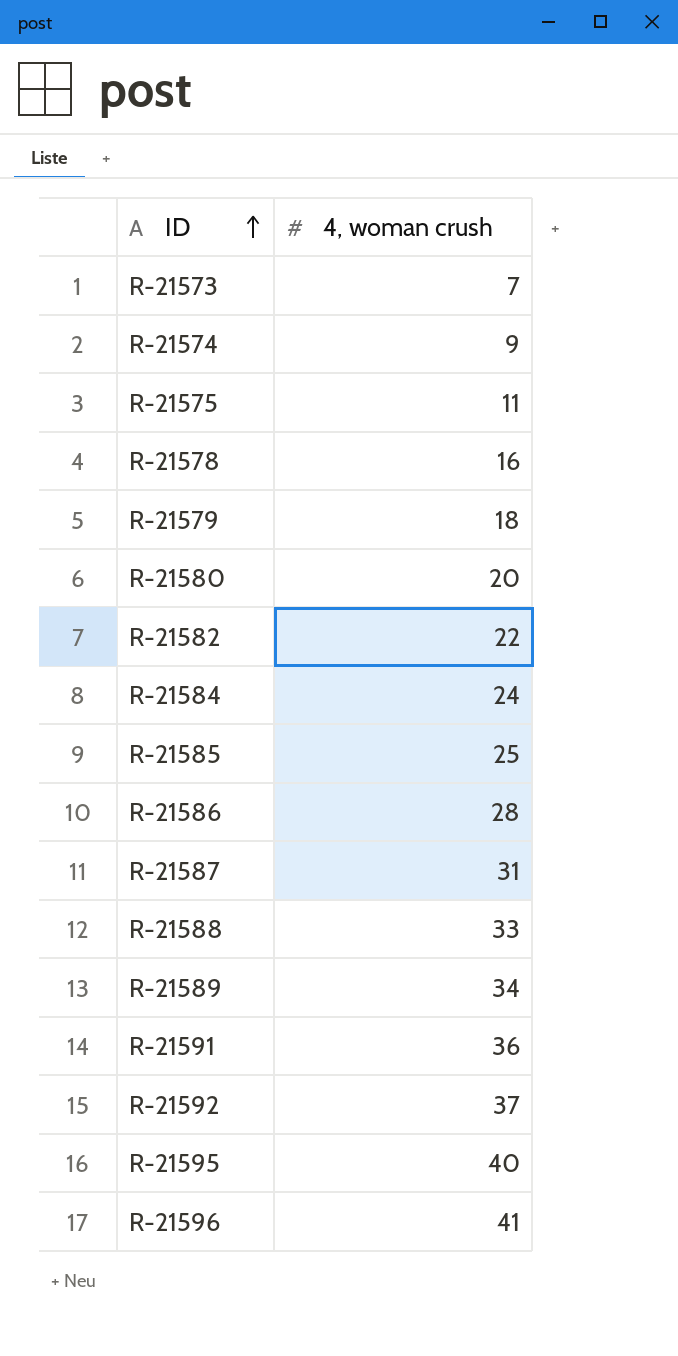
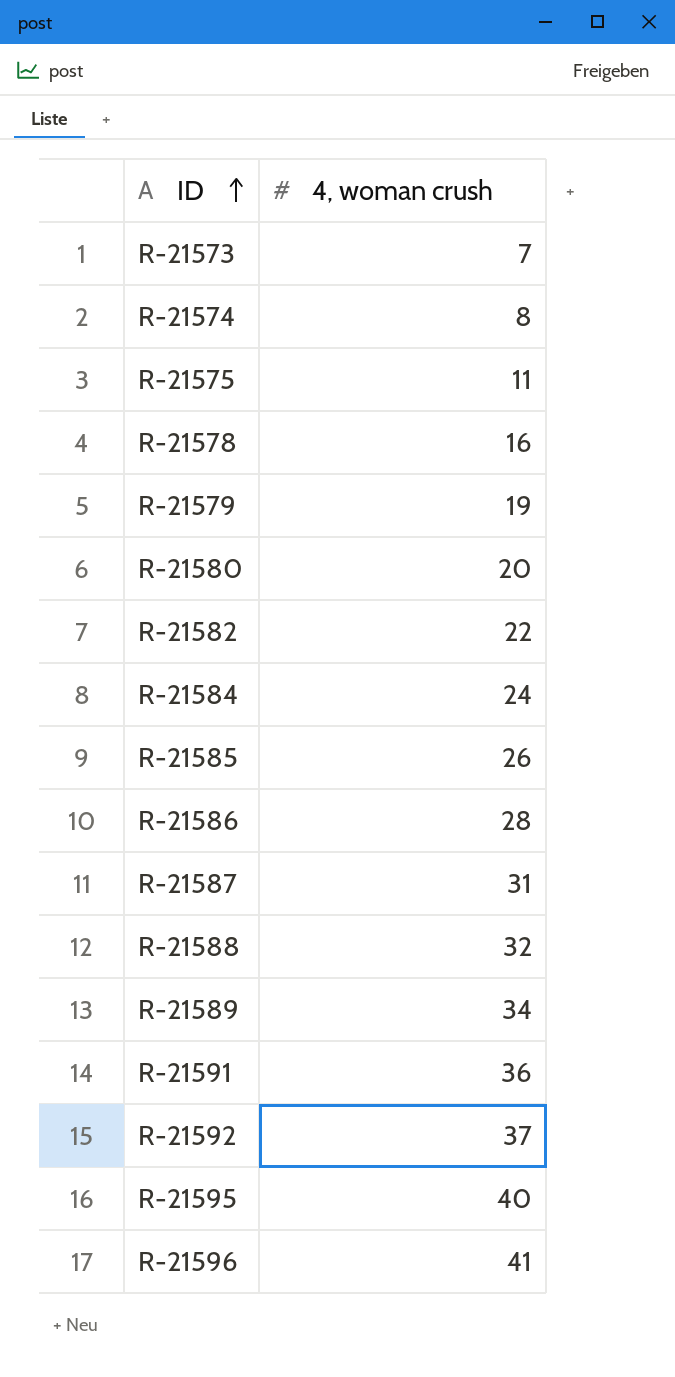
R-21574 | 4, woman crush: 9 -> 8
R-21579 | 4, woman crush: 18 -> 19
R-21585 | 4, woman crush: 25 -> 26
R-21588 | 4, woman crush: 33 -> 32

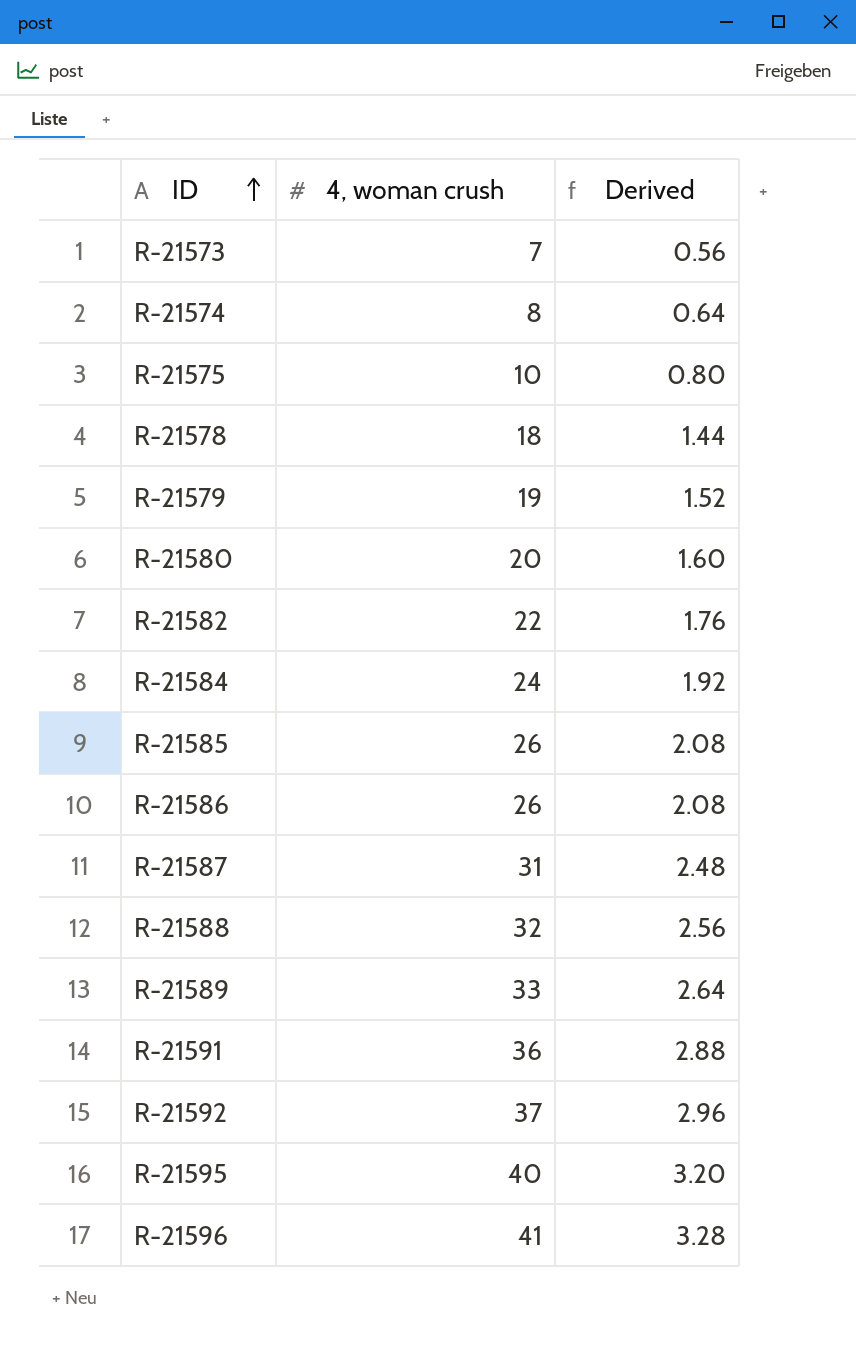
column Derived | formula: none -> [4, woman crush] * 0.08
R-21575 | 4, woman crush: 11 -> 10
R-21578 | 4, woman crush: 16 -> 18
R-21586 | 4, woman crush: 28 -> 26
R-21589 | 4, woman crush: 34 -> 33

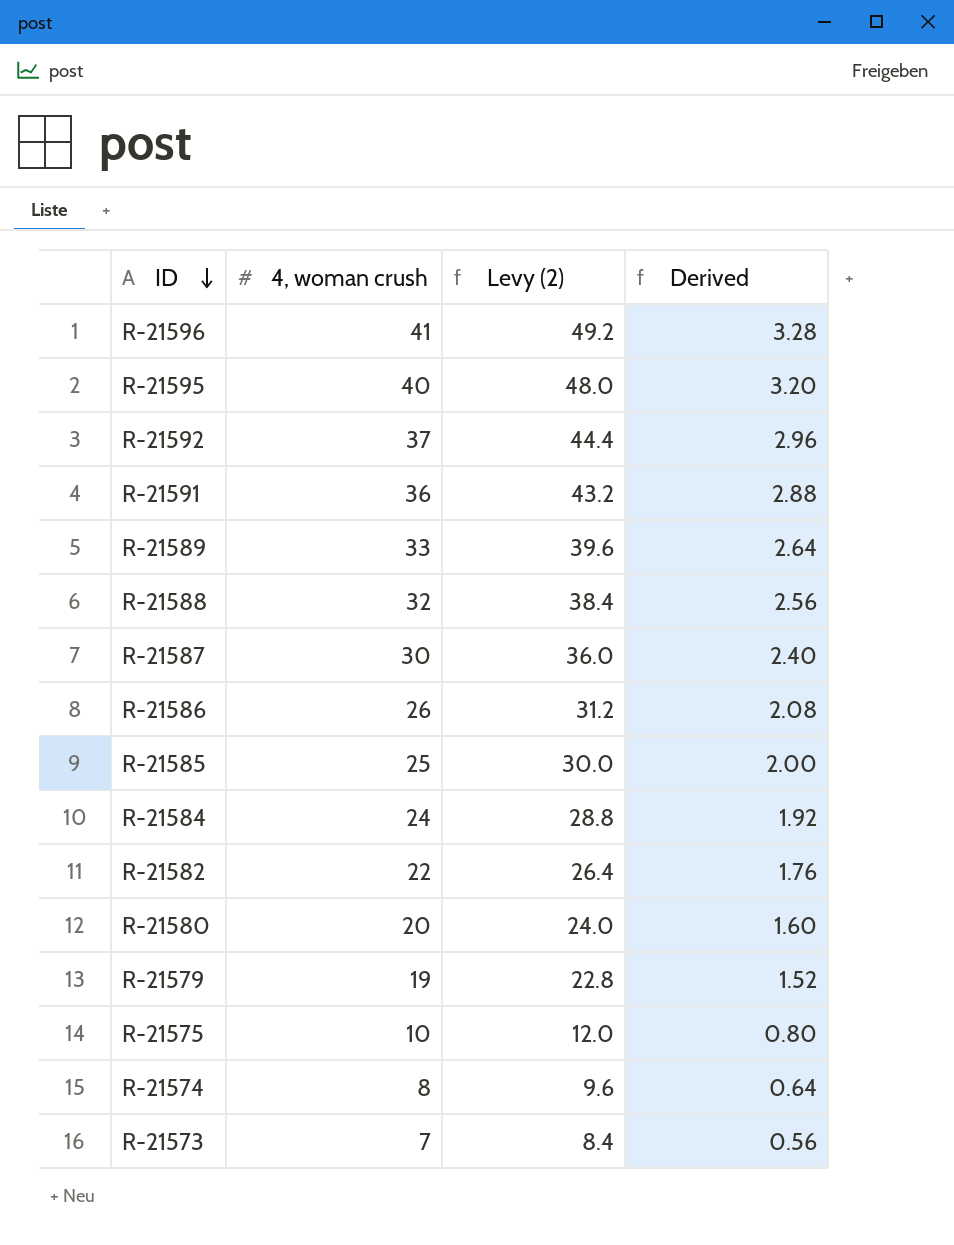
row order: ID ascending -> ID descending
column Levy (2) | formula: none -> [4, woman crush] * 1.2
row R-21578: 18 | 1.44 -> none
R-21587 | 4, woman crush: 31 -> 30
R-21587 | Derived: 2.48 -> 2.40
R-21585 | 4, woman crush: 26 -> 25
R-21585 | Derived: 2.08 -> 2.00

